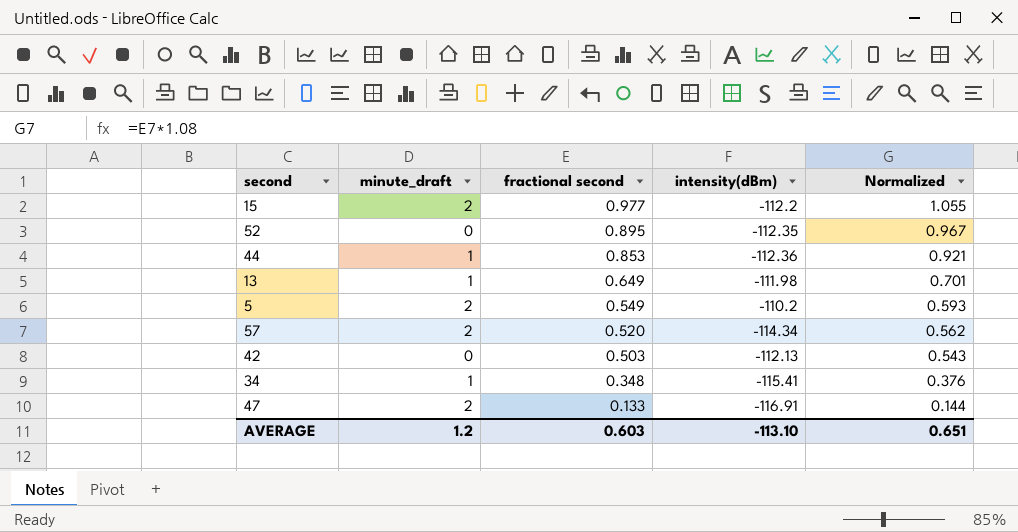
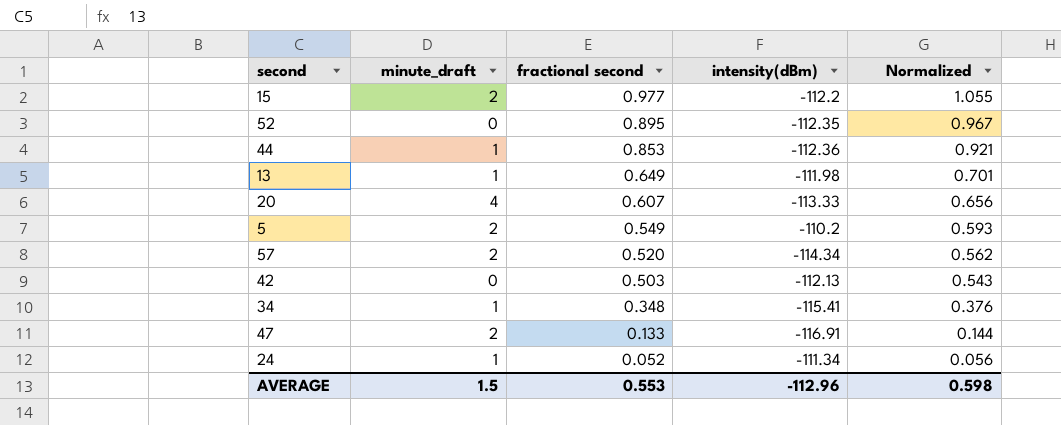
row 20: none -> 4 | 0.607 | -113.33 | 0.656
row 24: none -> 1 | 0.052 | -111.34 | 0.056
AVERAGE | minute_draft: 1.2 -> 1.5
AVERAGE | fractional second: 0.603 -> 0.553
AVERAGE | intensity(dBm): -113.10 -> -112.96
AVERAGE | Normalized: 0.651 -> 0.598

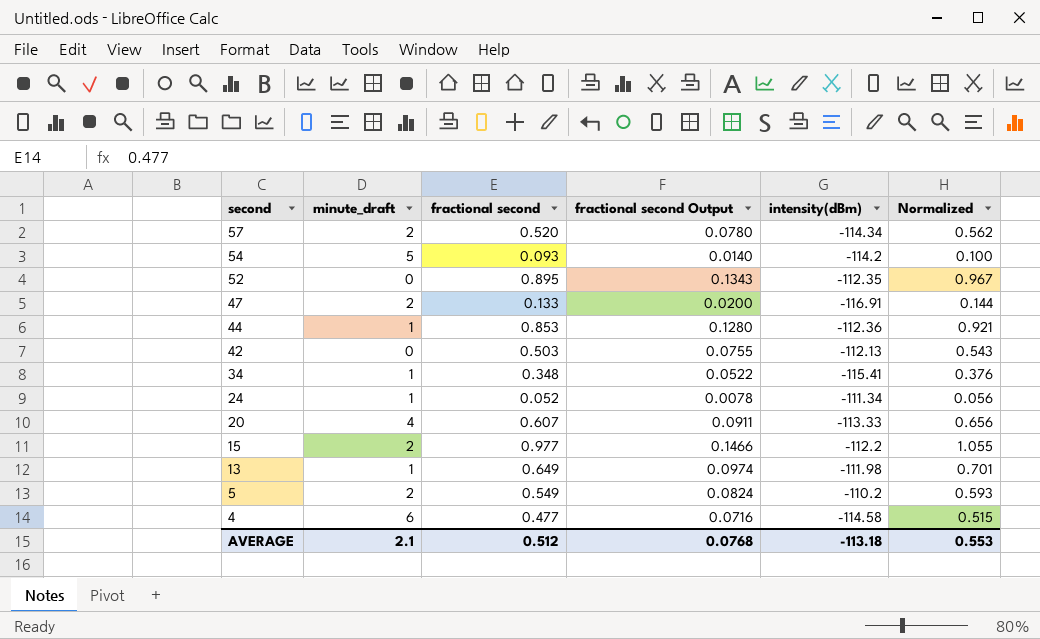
row order: fractional second descending -> second descending
column fractional second Output | formula: none -> [fractional second] * 0.15
row 54: none -> 5 | 0.093 | 0.0140 | -114.2 | 0.100
row 4: none -> 6 | 0.477 | 0.0716 | -114.58 | 0.515
AVERAGE | minute_draft: 1.5 -> 2.1
AVERAGE | fractional second: 0.553 -> 0.512
AVERAGE | intensity(dBm): -112.96 -> -113.18
AVERAGE | Normalized: 0.598 -> 0.553

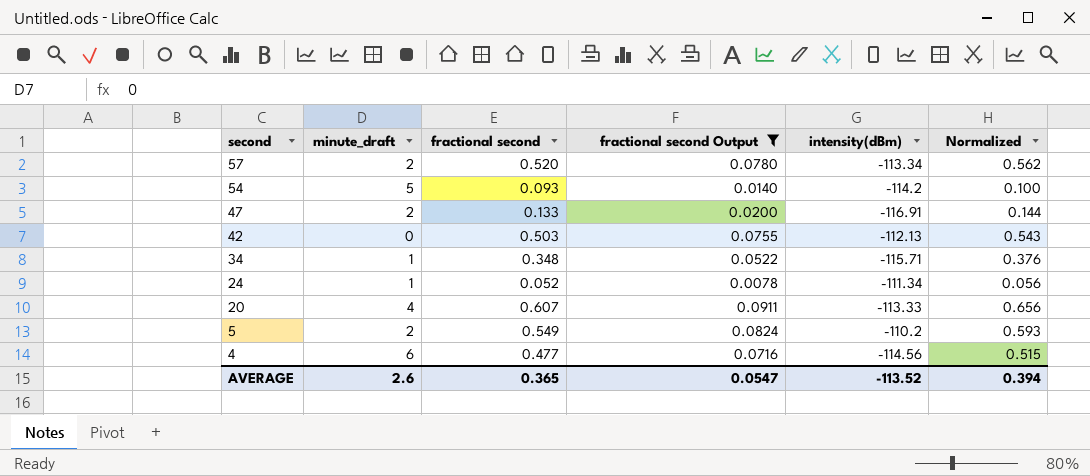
filter: none -> fractional second Output <= 0.0911
57 | intensity(dBm): -114.34 -> -113.34
34 | intensity(dBm): -115.41 -> -115.71
4 | intensity(dBm): -114.58 -> -114.56
AVERAGE | minute_draft: 2.1 -> 2.6
AVERAGE | fractional second: 0.512 -> 0.365
AVERAGE | fractional second Output: 0.0768 -> 0.0547
AVERAGE | intensity(dBm): -113.18 -> -113.52
AVERAGE | Normalized: 0.553 -> 0.394

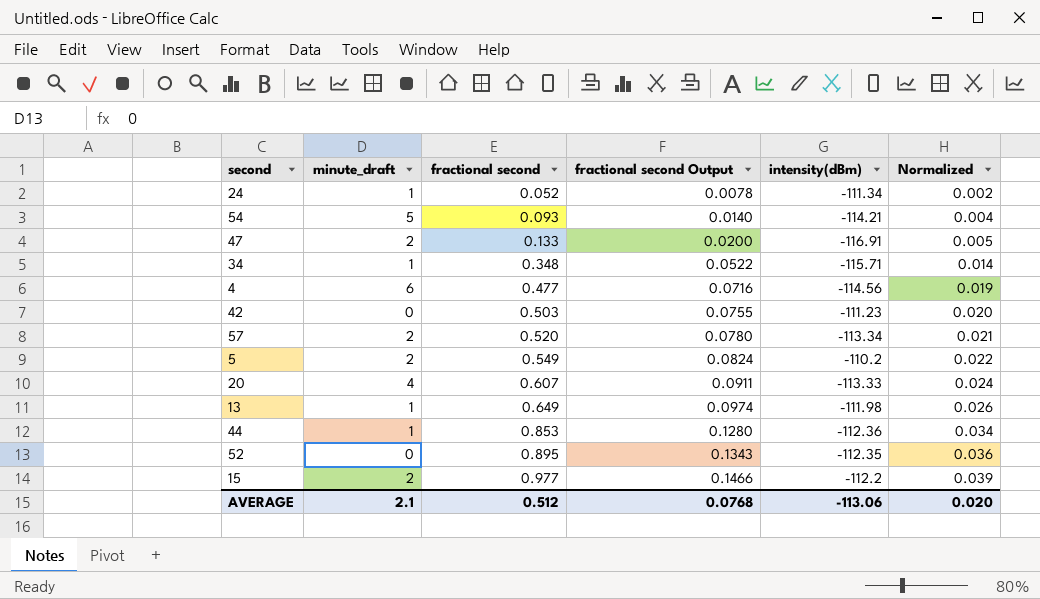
filter: fractional second Output <= 0.0911 -> none
row order: second descending -> fractional second ascending
column Normalized | formula: [fractional second] * 1.08 -> [fractional second] * 0.04
54 | intensity(dBm): -114.2 -> -114.21
42 | intensity(dBm): -112.13 -> -111.23
AVERAGE | minute_draft: 2.6 -> 2.1
AVERAGE | fractional second: 0.365 -> 0.512
AVERAGE | fractional second Output: 0.0547 -> 0.0768
AVERAGE | intensity(dBm): -113.52 -> -113.06
AVERAGE | Normalized: 0.394 -> 0.020

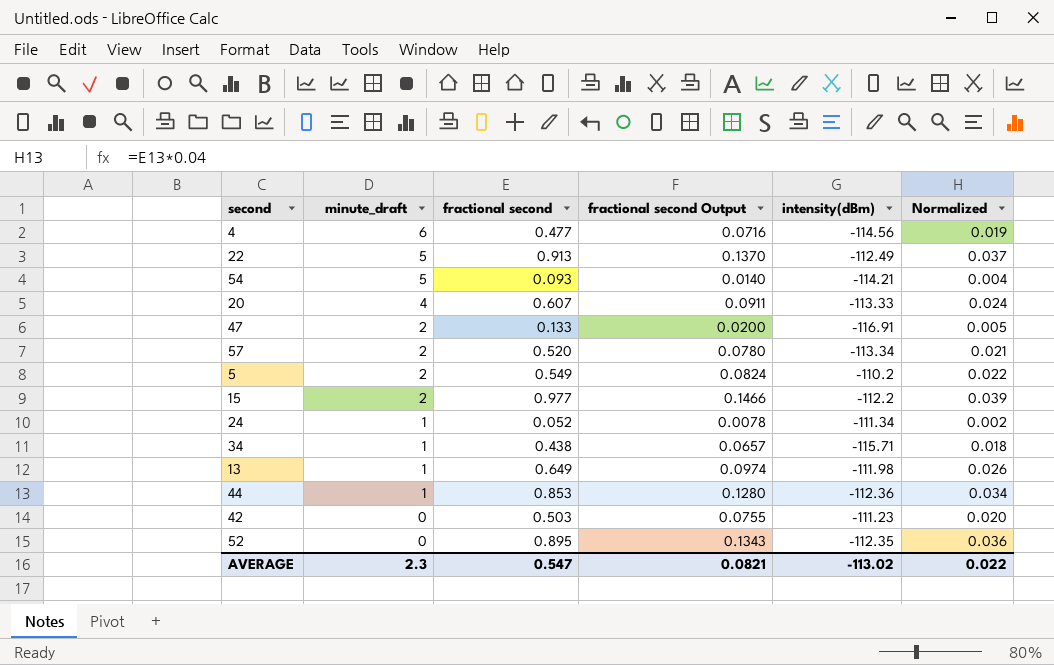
row order: fractional second ascending -> minute_draft descending
row 22: none -> 5 | 0.913 | 0.1370 | -112.49 | 0.037
34 | fractional second: 0.348 -> 0.438
34 | fractional second Output: 0.0522 -> 0.0657
34 | Normalized: 0.014 -> 0.018
AVERAGE | minute_draft: 2.1 -> 2.3
AVERAGE | fractional second: 0.512 -> 0.547
AVERAGE | fractional second Output: 0.0768 -> 0.0821
AVERAGE | intensity(dBm): -113.06 -> -113.02
AVERAGE | Normalized: 0.020 -> 0.022

